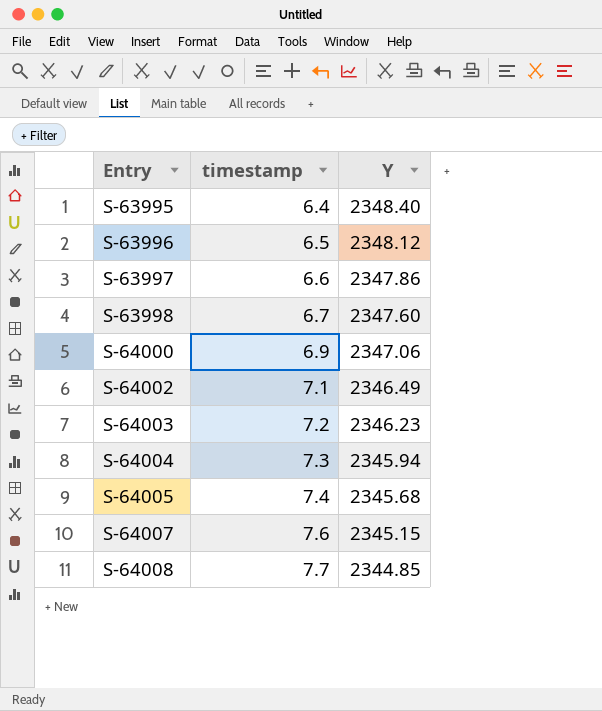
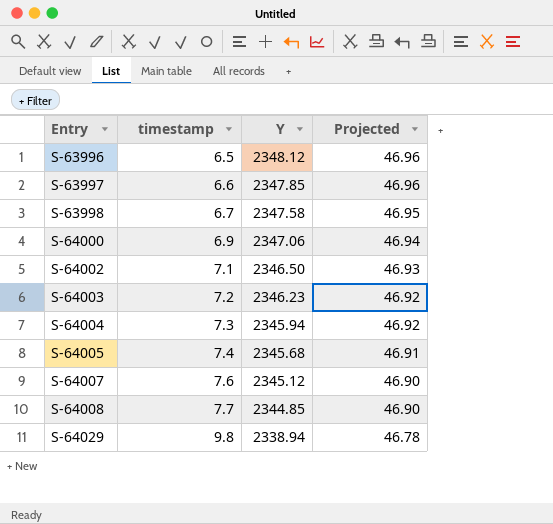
column Projected | formula: none -> [Y] * 0.02
row S-63995: 6.4 | 2348.40 -> none
S-63997 | Y: 2347.86 -> 2347.85
S-63998 | Y: 2347.60 -> 2347.58
S-64002 | Y: 2346.49 -> 2346.50
S-64007 | Y: 2345.15 -> 2345.12
row S-64029: none -> 9.8 | 2338.94 | 46.78

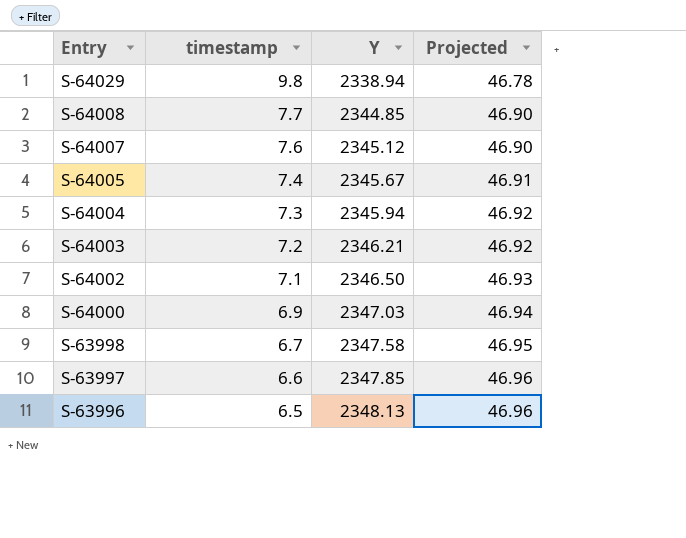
row order: Entry ascending -> Entry descending
S-64005 | Y: 2345.68 -> 2345.67
S-64003 | Y: 2346.23 -> 2346.21
S-64000 | Y: 2347.06 -> 2347.03
S-63996 | Y: 2348.12 -> 2348.13

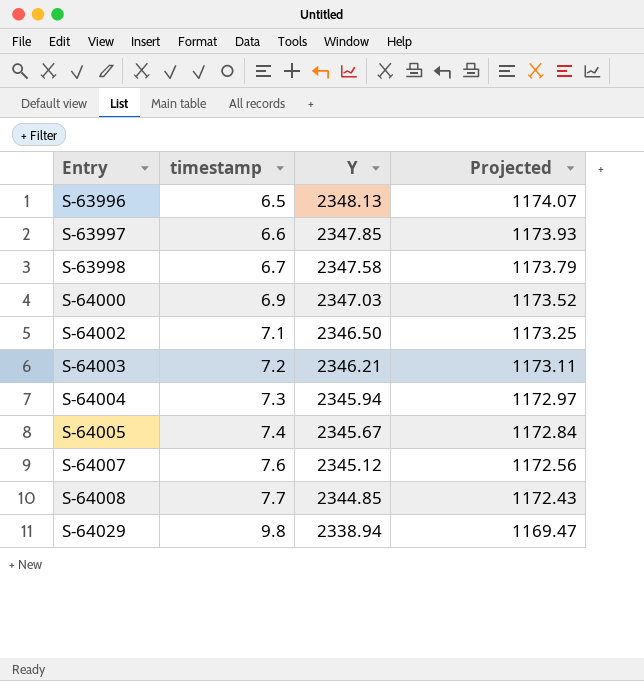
row order: Entry descending -> Entry ascending
column Projected | formula: [Y] * 0.02 -> [Y] * 0.5

